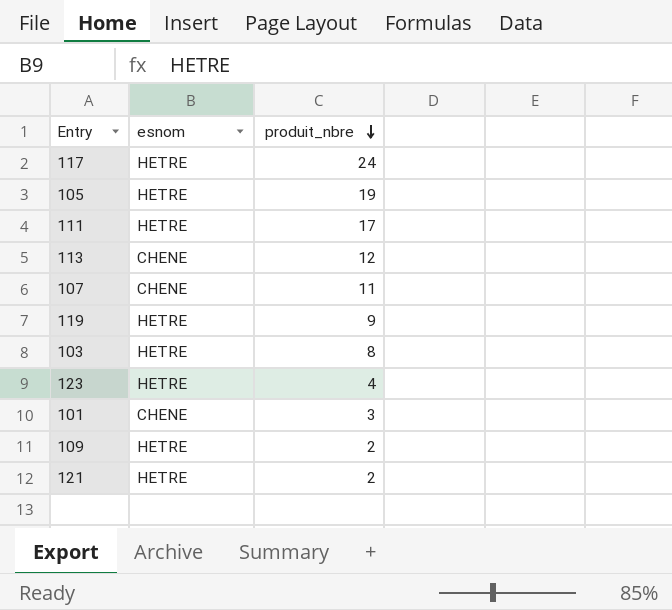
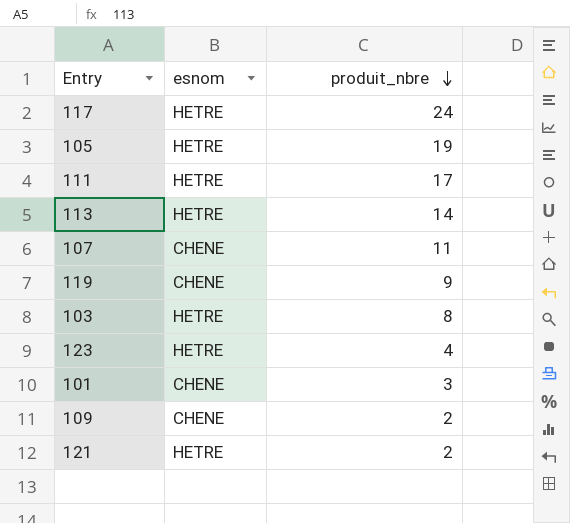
113 | esnom: CHENE -> HETRE
113 | produit_nbre: 12 -> 14
119 | esnom: HETRE -> CHENE
109 | esnom: HETRE -> CHENE

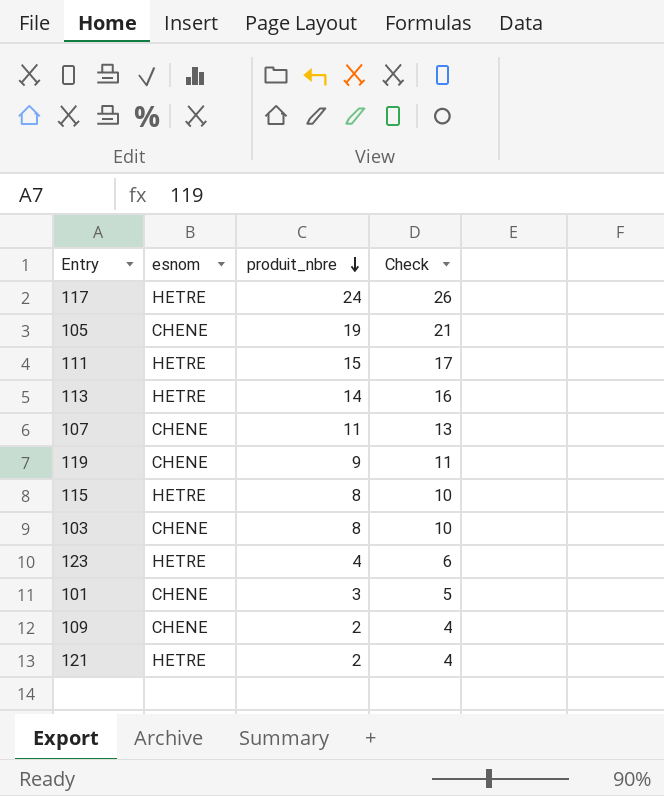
column Check | formula: none -> [produit_nbre] + 2
105 | esnom: HETRE -> CHENE
111 | produit_nbre: 17 -> 15
row 115: none -> HETRE | 8 | 10
103 | esnom: HETRE -> CHENE

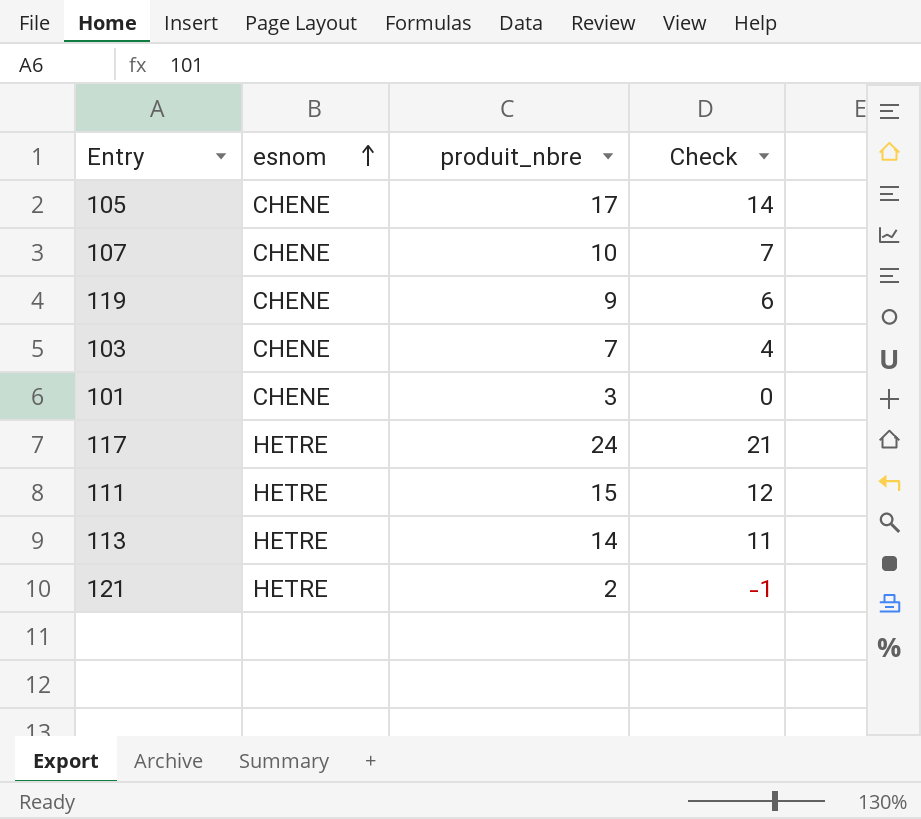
row order: produit_nbre descending -> esnom ascending
column Check | formula: [produit_nbre] + 2 -> [produit_nbre] - 3
row 115: HETRE | 8 | 10 -> none
row 123: HETRE | 4 | 6 -> none
row 109: CHENE | 2 | 4 -> none
105 | produit_nbre: 19 -> 17
107 | produit_nbre: 11 -> 10
103 | produit_nbre: 8 -> 7

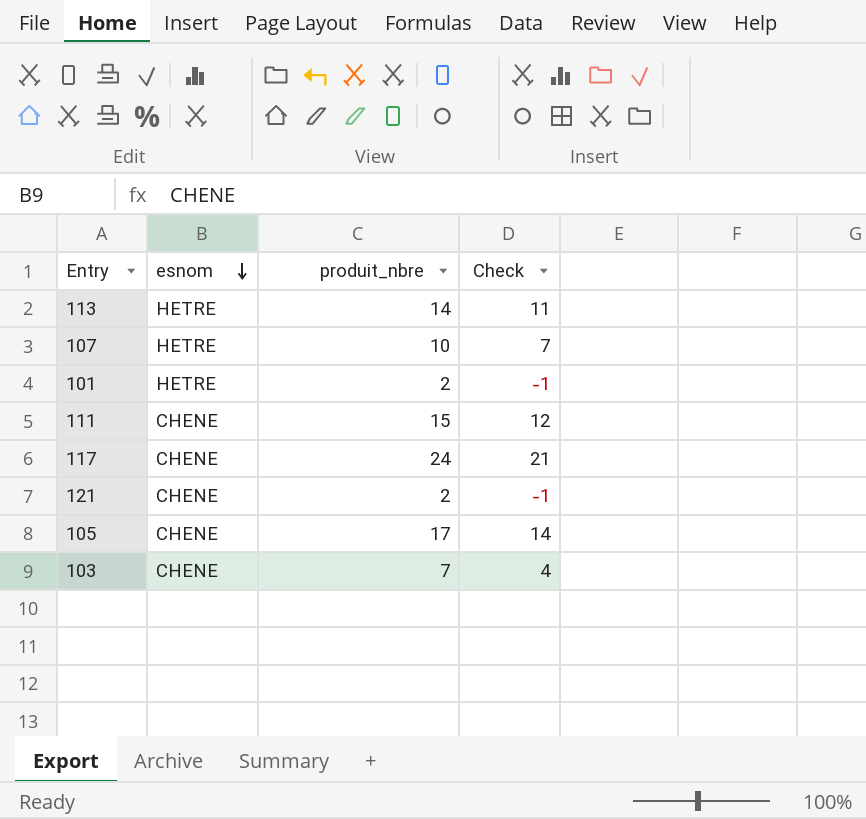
row order: esnom ascending -> esnom descending
row 119: CHENE | 9 | 6 -> none
107 | esnom: CHENE -> HETRE
101 | esnom: CHENE -> HETRE
101 | produit_nbre: 3 -> 2
101 | Check: 0 -> -1
111 | esnom: HETRE -> CHENE
117 | esnom: HETRE -> CHENE
121 | esnom: HETRE -> CHENE

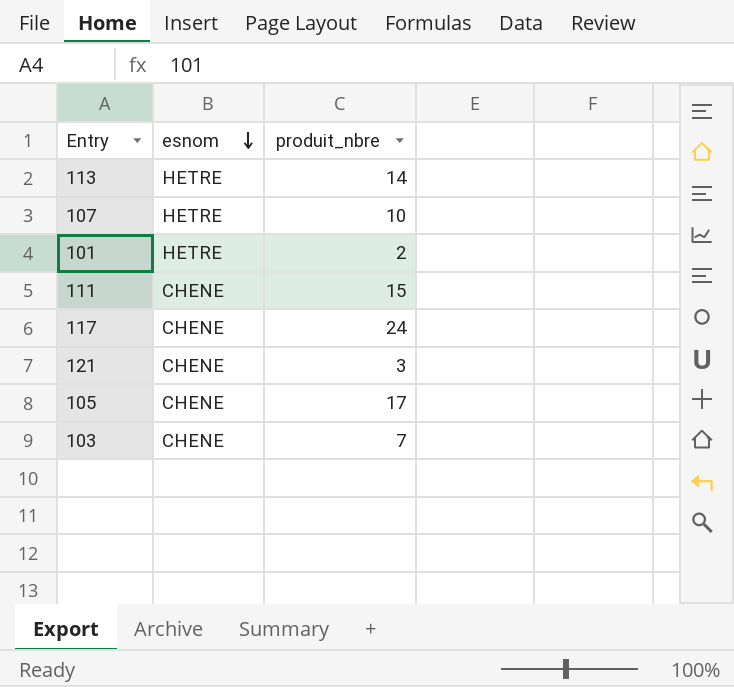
column Check | formula: [produit_nbre] - 3 -> none
121 | produit_nbre: 2 -> 3

